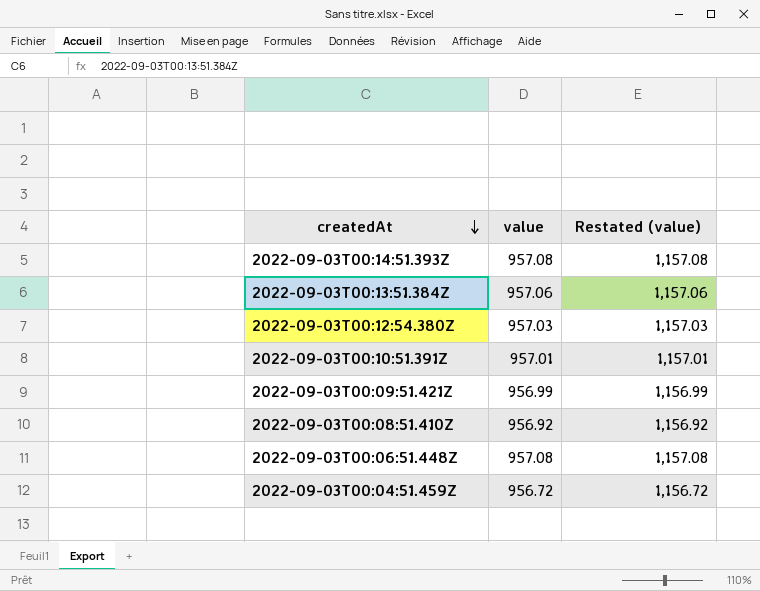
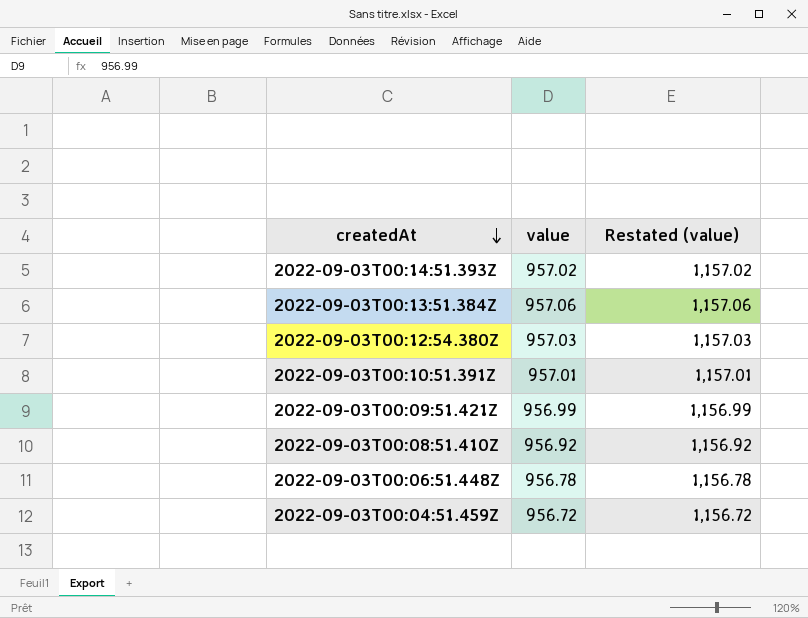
2022-09-03T00:14:51.393Z | value: 957.08 -> 957.02
2022-09-03T00:14:51.393Z | Restated (value): 1,157.08 -> 1,157.02
2022-09-03T00:06:51.448Z | value: 957.08 -> 956.78
2022-09-03T00:06:51.448Z | Restated (value): 1,157.08 -> 1,156.78

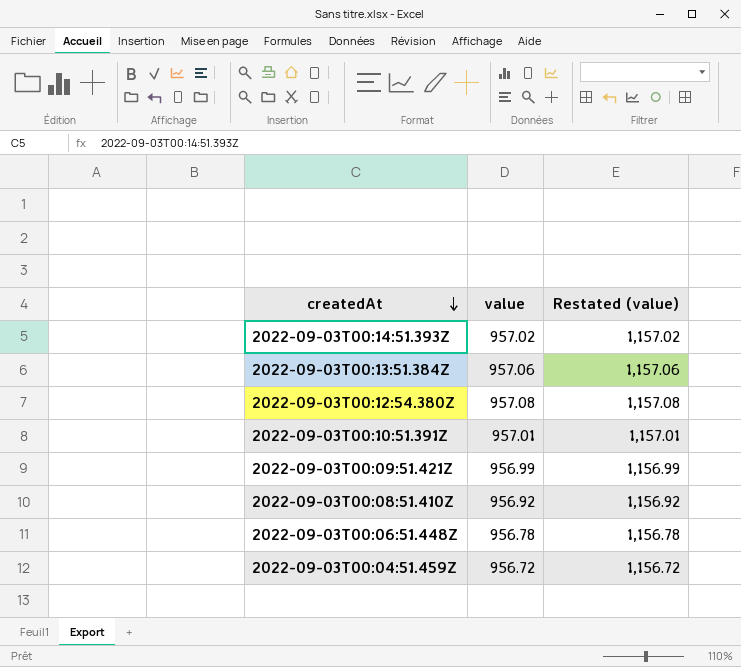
2022-09-03T00:12:54.380Z | value: 957.03 -> 957.08
2022-09-03T00:12:54.380Z | Restated (value): 1,157.03 -> 1,157.08

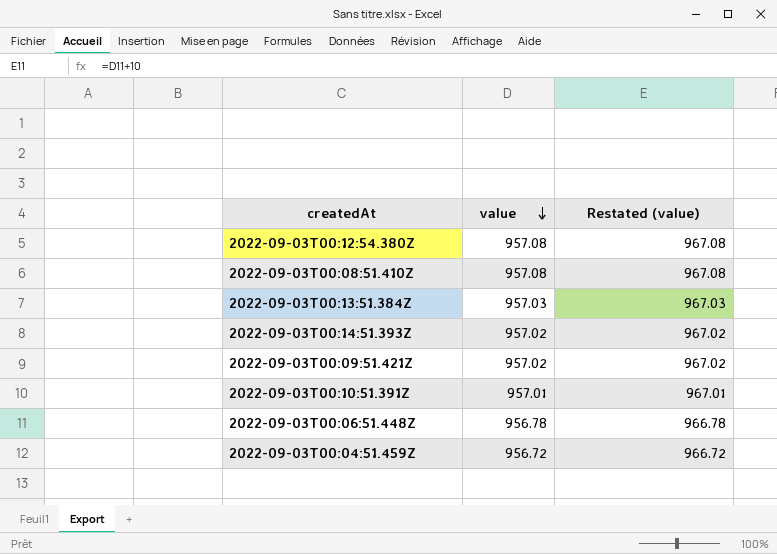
row order: createdAt descending -> value descending
column Restated (value) | formula: [value] + 200 -> [value] + 10
2022-09-03T00:08:51.410Z | value: 956.92 -> 957.08
2022-09-03T00:13:51.384Z | value: 957.06 -> 957.03
2022-09-03T00:09:51.421Z | value: 956.99 -> 957.02

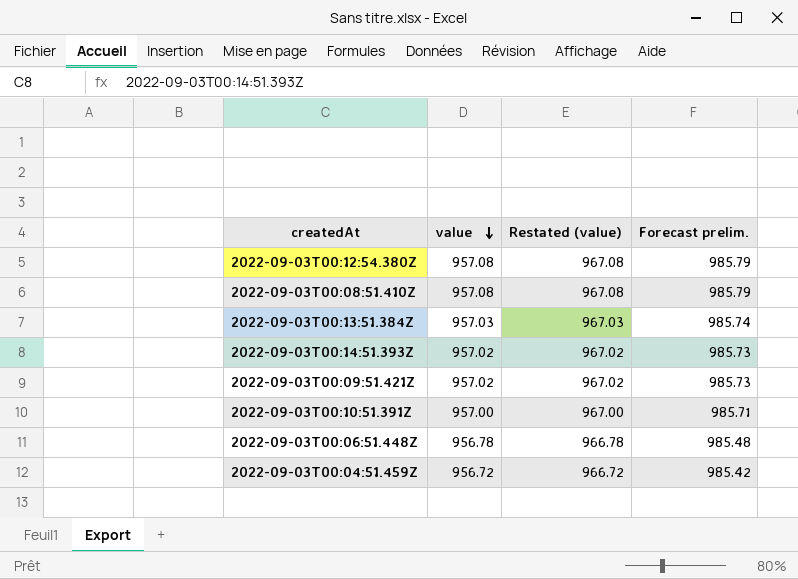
column Forecast prelim. | formula: none -> [value] * 1.03
2022-09-03T00:10:51.391Z | value: 957.01 -> 957.00
2022-09-03T00:10:51.391Z | Restated (value): 967.01 -> 967.00

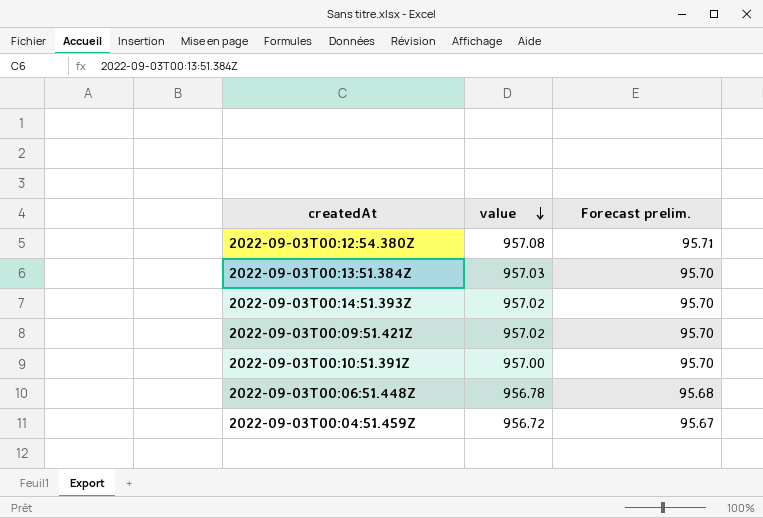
column Restated (value) | formula: [value] + 10 -> none
column Forecast prelim. | formula: [value] * 1.03 -> [value] * 0.1
row 2022-09-03T00:08:51.410Z: 957.08 | 967.08 | 985.79 -> none

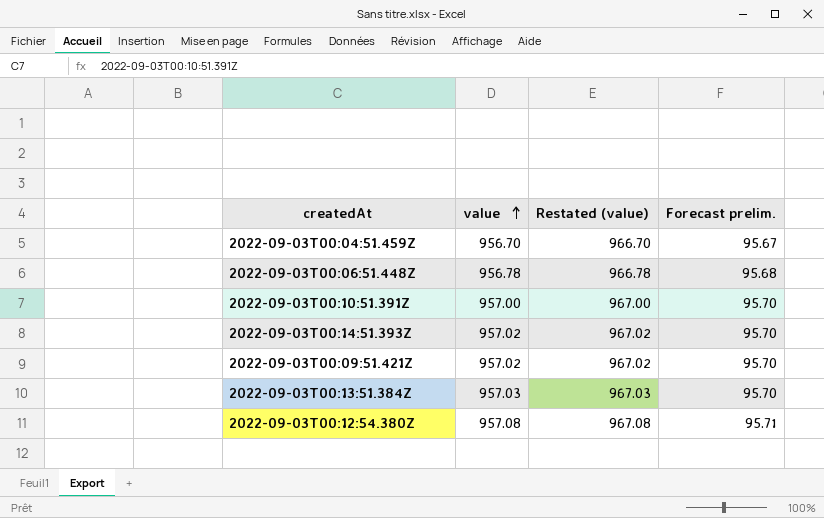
row order: value descending -> value ascending
column Restated (value) | formula: none -> [value] + 10
2022-09-03T00:04:51.459Z | value: 956.72 -> 956.70

